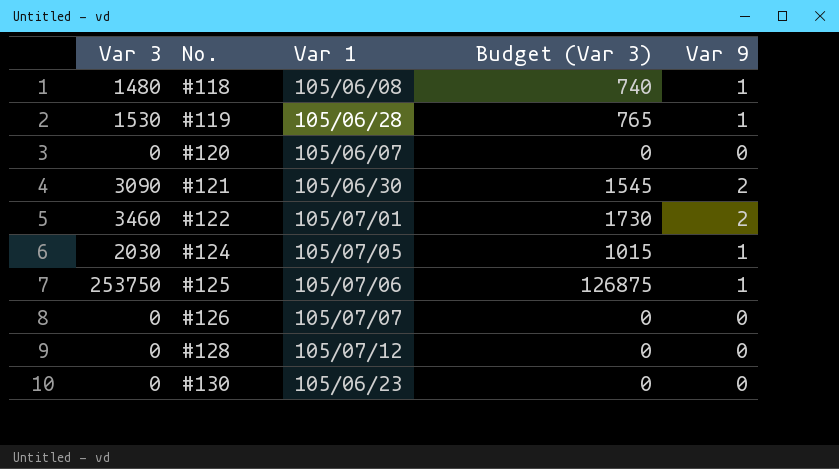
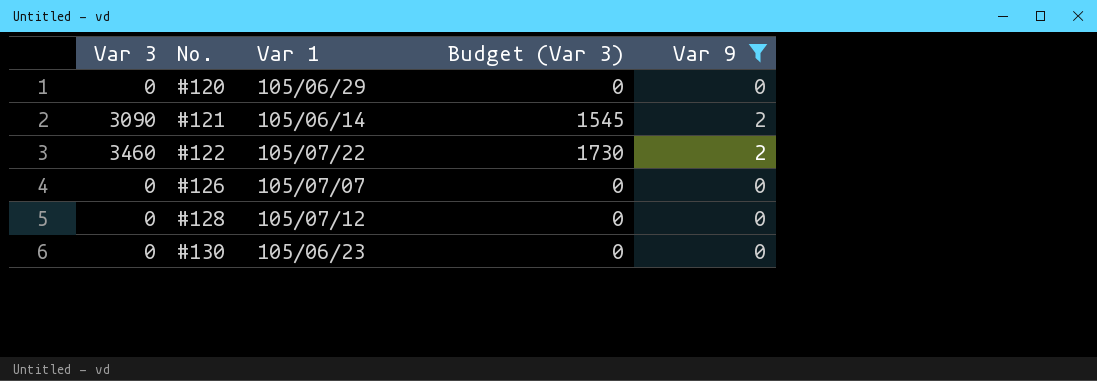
filter: none -> Var 9 != 1
#120 | Var 1: 105/06/07 -> 105/06/29
#121 | Var 1: 105/06/30 -> 105/06/14
#122 | Var 1: 105/07/01 -> 105/07/22

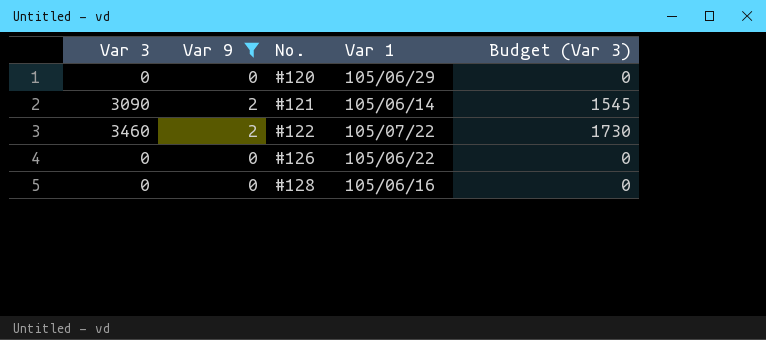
column Var 9 | position: 5 -> 2
row #130: 0 | 105/06/23 | 0 | 0 -> none
#126 | Var 1: 105/07/07 -> 105/06/22
#128 | Var 1: 105/07/12 -> 105/06/16

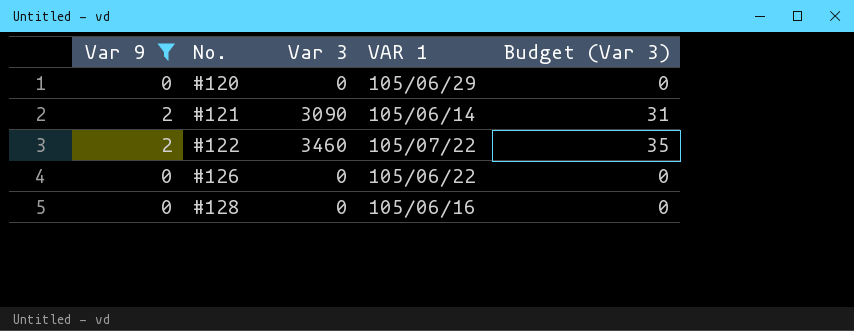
column Var 3 | position: 1 -> 3
column name: Var 1 -> VAR 1
column Budget (Var 3) | formula: [Var 3] * 0.5 -> [Var 3] * 0.01

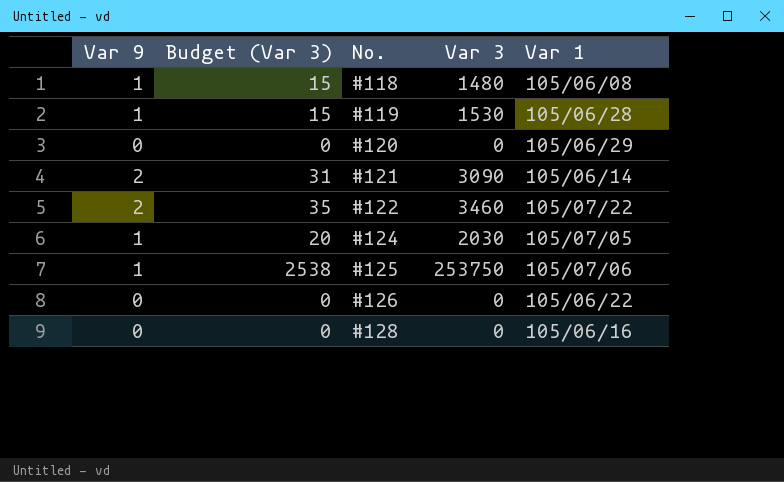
filter: Var 9 != 1 -> none
column Budget (Var 3) | position: 5 -> 2
column name: VAR 1 -> Var 1

